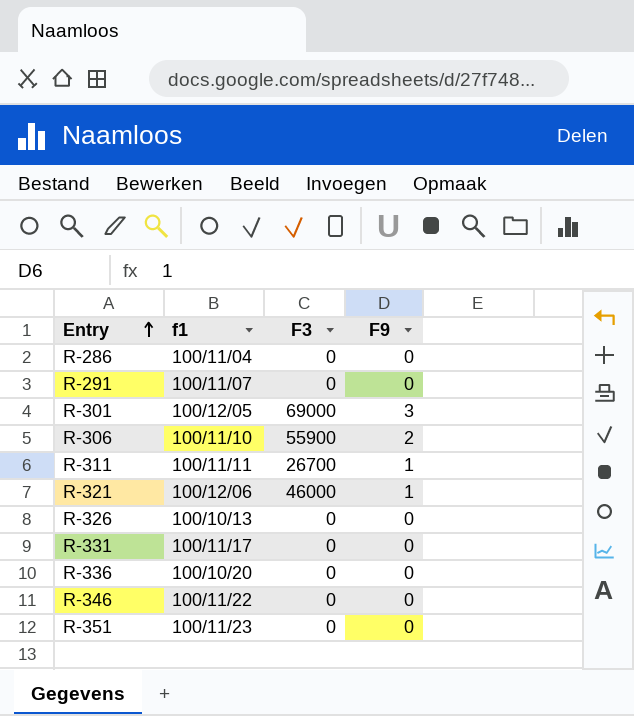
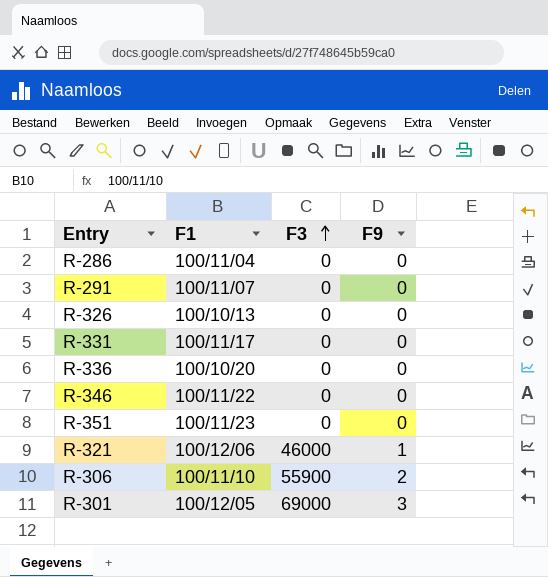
row order: Entry ascending -> F3 ascending
column name: f1 -> F1
row R-311: 100/11/11 | 26700 | 1 -> none

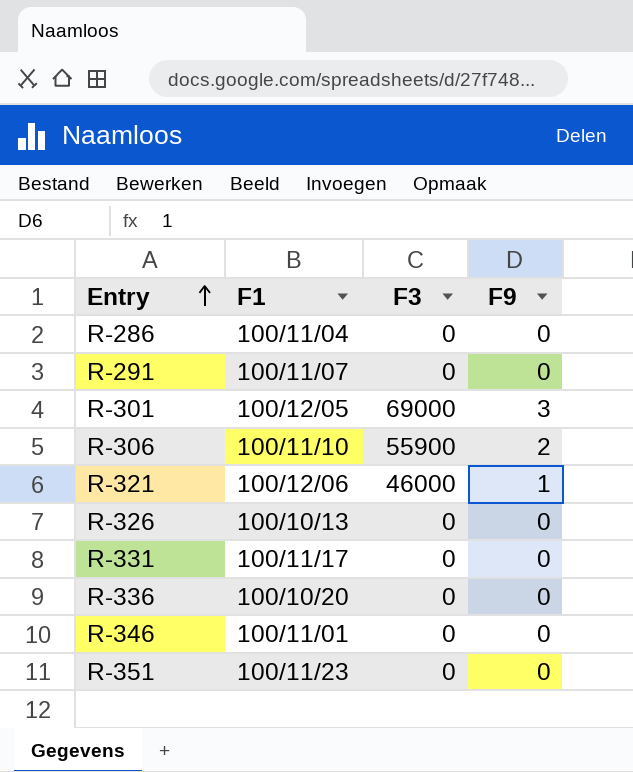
row order: F3 ascending -> Entry ascending
R-346 | F1: 100/11/22 -> 100/11/01

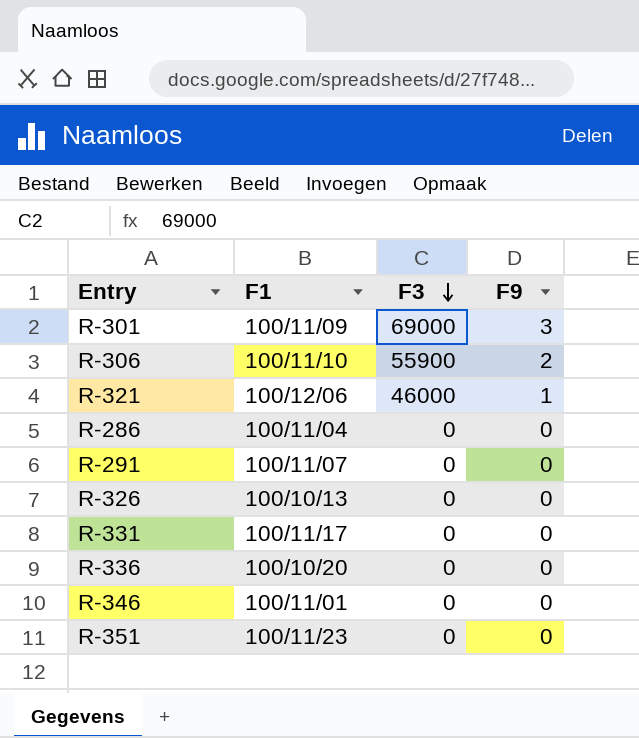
row order: Entry ascending -> F3 descending
R-301 | F1: 100/12/05 -> 100/11/09

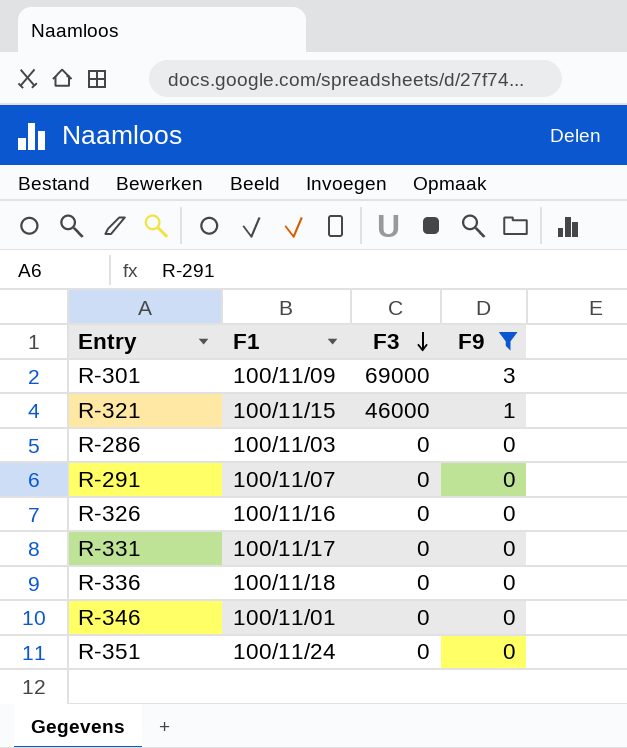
filter: none -> F9 != 2
R-321 | F1: 100/12/06 -> 100/11/15
R-286 | F1: 100/11/04 -> 100/11/03
R-326 | F1: 100/10/13 -> 100/11/16
R-336 | F1: 100/10/20 -> 100/11/18
R-351 | F1: 100/11/23 -> 100/11/24

